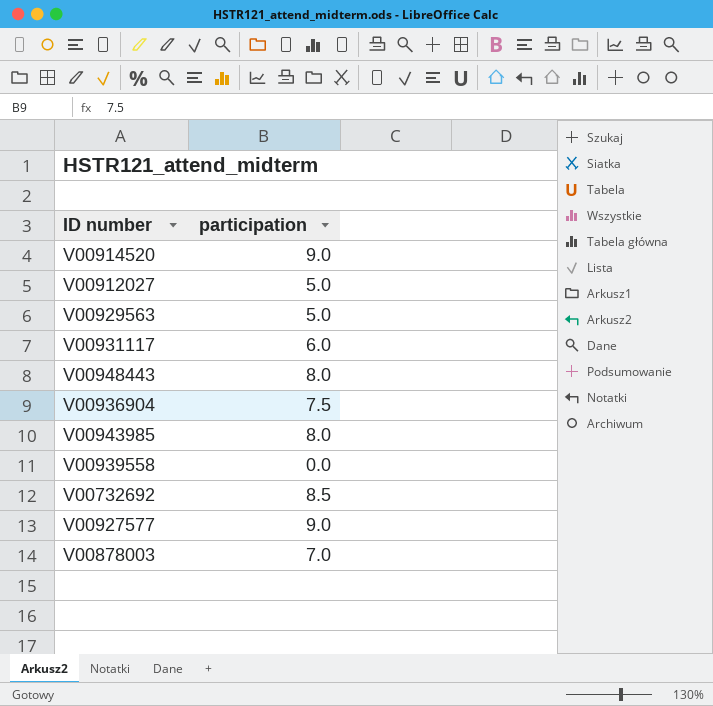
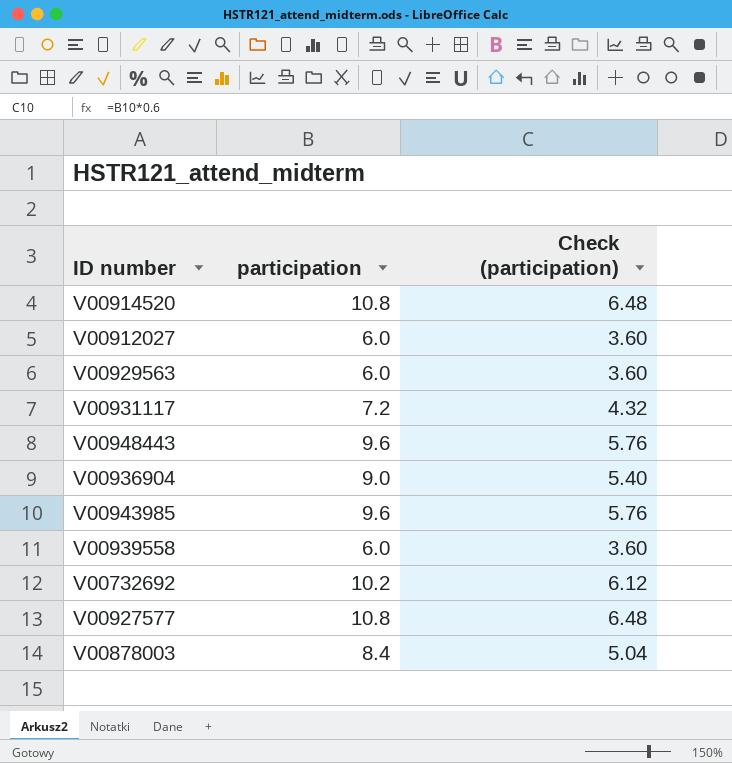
column Check (participation) | formula: none -> [participation] * 0.6
V00914520 | participation: 9.0 -> 10.8
V00912027 | participation: 5.0 -> 6.0
V00929563 | participation: 5.0 -> 6.0
V00931117 | participation: 6.0 -> 7.2
V00948443 | participation: 8.0 -> 9.6
V00936904 | participation: 7.5 -> 9.0
V00943985 | participation: 8.0 -> 9.6
V00939558 | participation: 0.0 -> 6.0
V00732692 | participation: 8.5 -> 10.2
V00927577 | participation: 9.0 -> 10.8
V00878003 | participation: 7.0 -> 8.4

